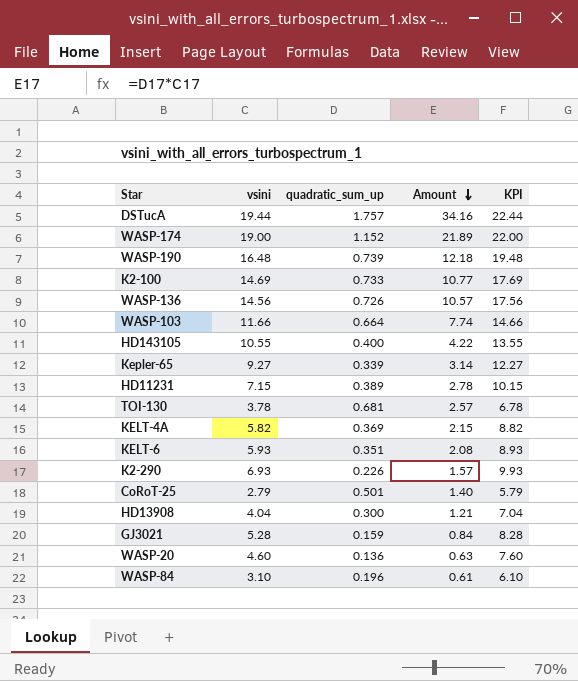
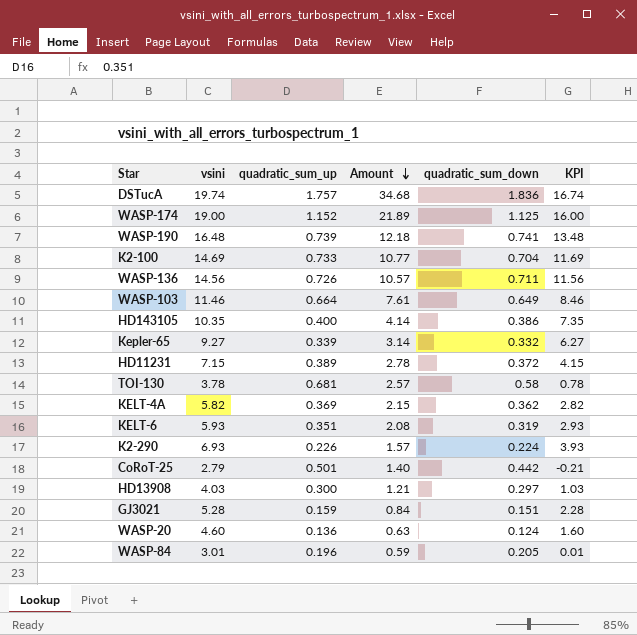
column quadratic_sum_down | position: none -> 5
column KPI | formula: [vsini] + 3 -> [vsini] - 3
DSTucA | vsini: 19.44 -> 19.74
DSTucA | Amount: 34.16 -> 34.68
WASP-103 | vsini: 11.66 -> 11.46
WASP-103 | Amount: 7.74 -> 7.61
HD143105 | vsini: 10.55 -> 10.35
HD143105 | Amount: 4.22 -> 4.14
HD13908 | vsini: 4.04 -> 4.03
WASP-84 | vsini: 3.10 -> 3.01
WASP-84 | Amount: 0.61 -> 0.59

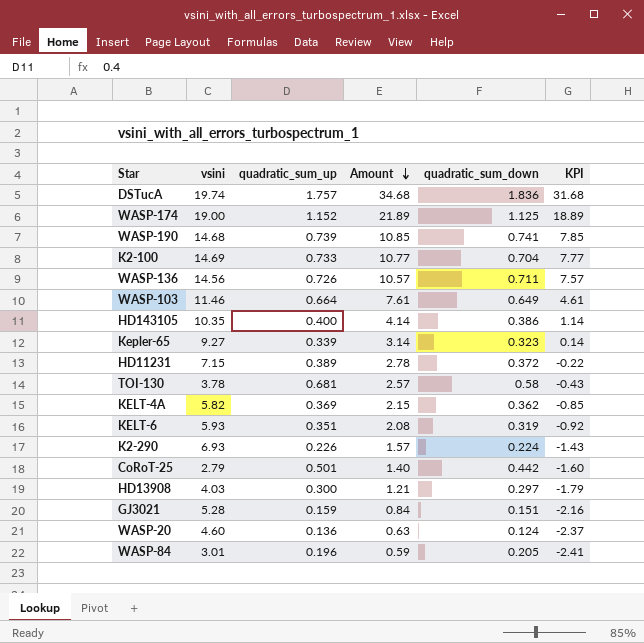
column KPI | formula: [vsini] - 3 -> [Amount] - 3
WASP-190 | vsini: 16.48 -> 14.68
WASP-190 | Amount: 12.18 -> 10.85
Kepler-65 | quadratic_sum_down: 0.332 -> 0.323

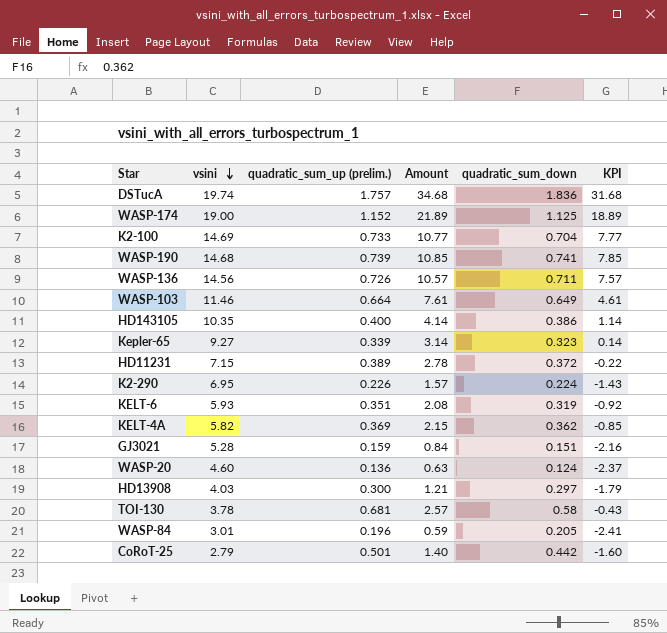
row order: Amount descending -> vsini descending
column name: quadratic_sum_up -> quadratic_sum_up (prelim.)
K2-290 | vsini: 6.93 -> 6.95

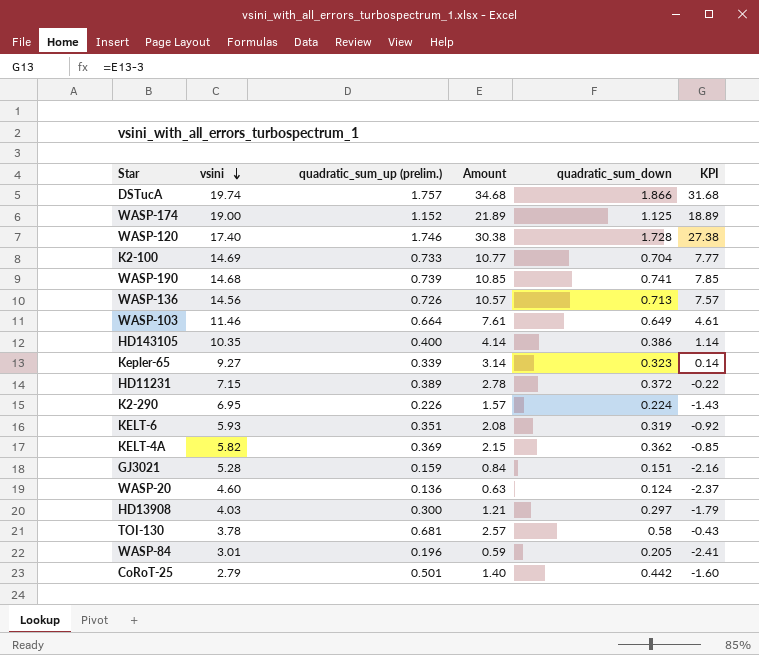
DSTucA | quadratic_sum_down: 1.836 -> 1.866
row WASP-120: none -> 17.40 | 1.746 | 30.38 | 1.728 | 27.38
WASP-136 | quadratic_sum_down: 0.711 -> 0.713

